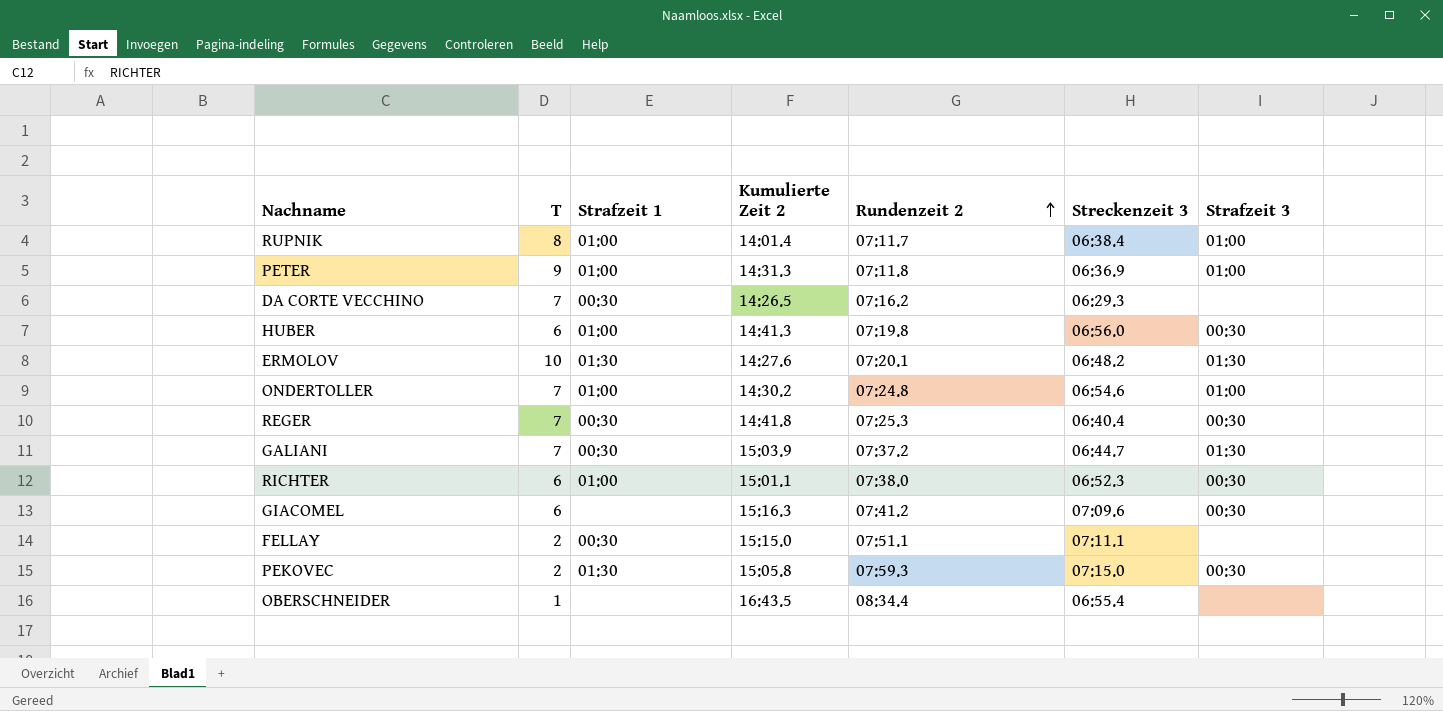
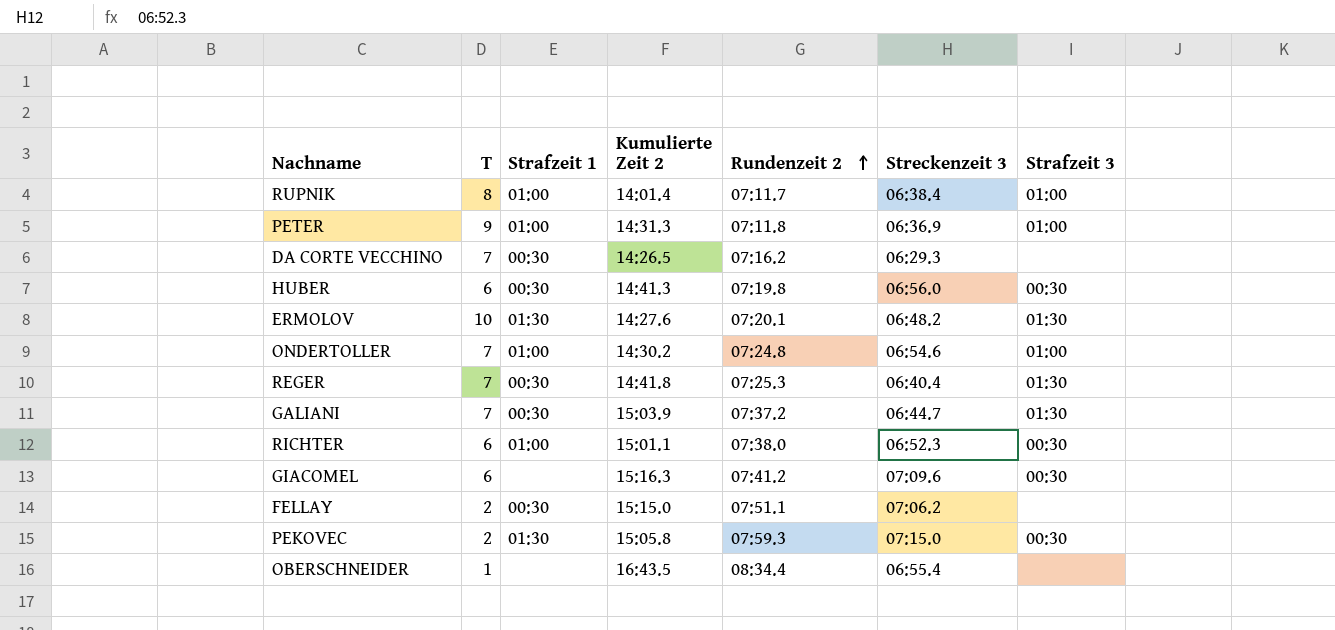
HUBER | Strafzeit 1: 01:00 -> 00:30
REGER | Strafzeit 3: 00:30 -> 01:30
FELLAY | Streckenzeit 3: 07:11.1 -> 07:06.2

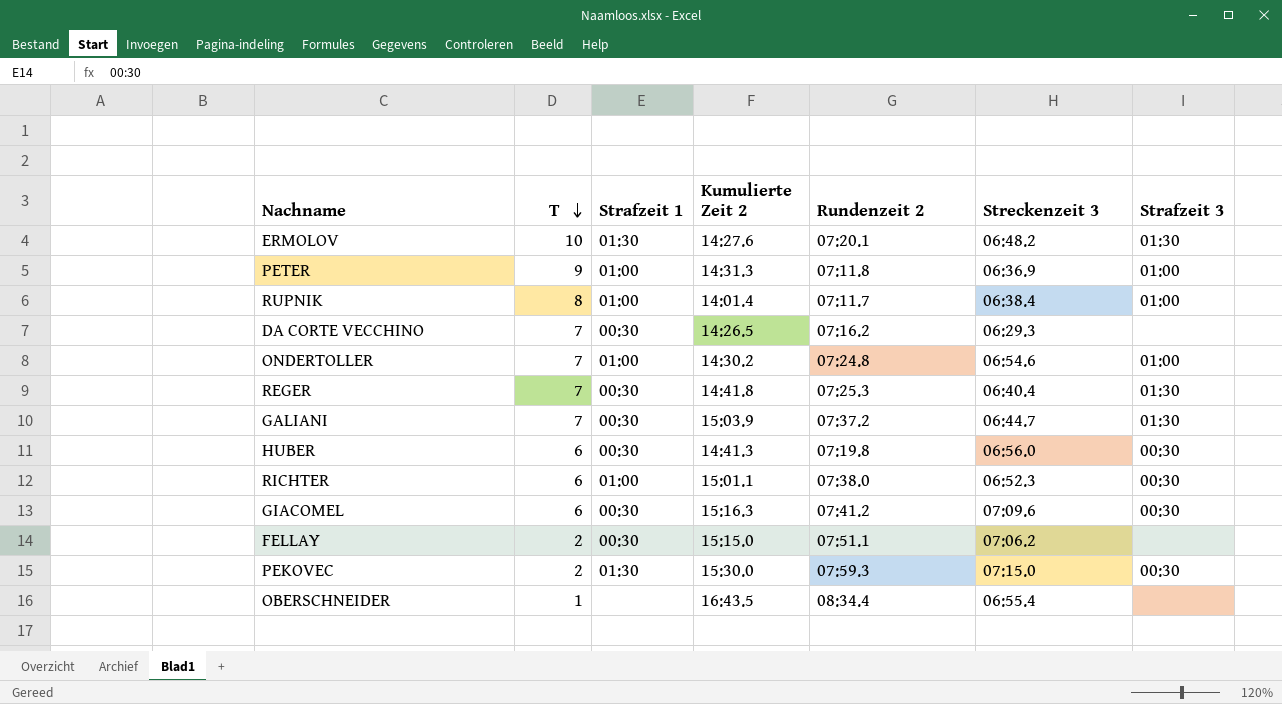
row order: Rundenzeit 2 ascending -> T descending
GIACOMEL | Strafzeit 1: none -> 00:30
PEKOVEC | Kumulierte Zeit 2: 15:05.8 -> 15:30.0

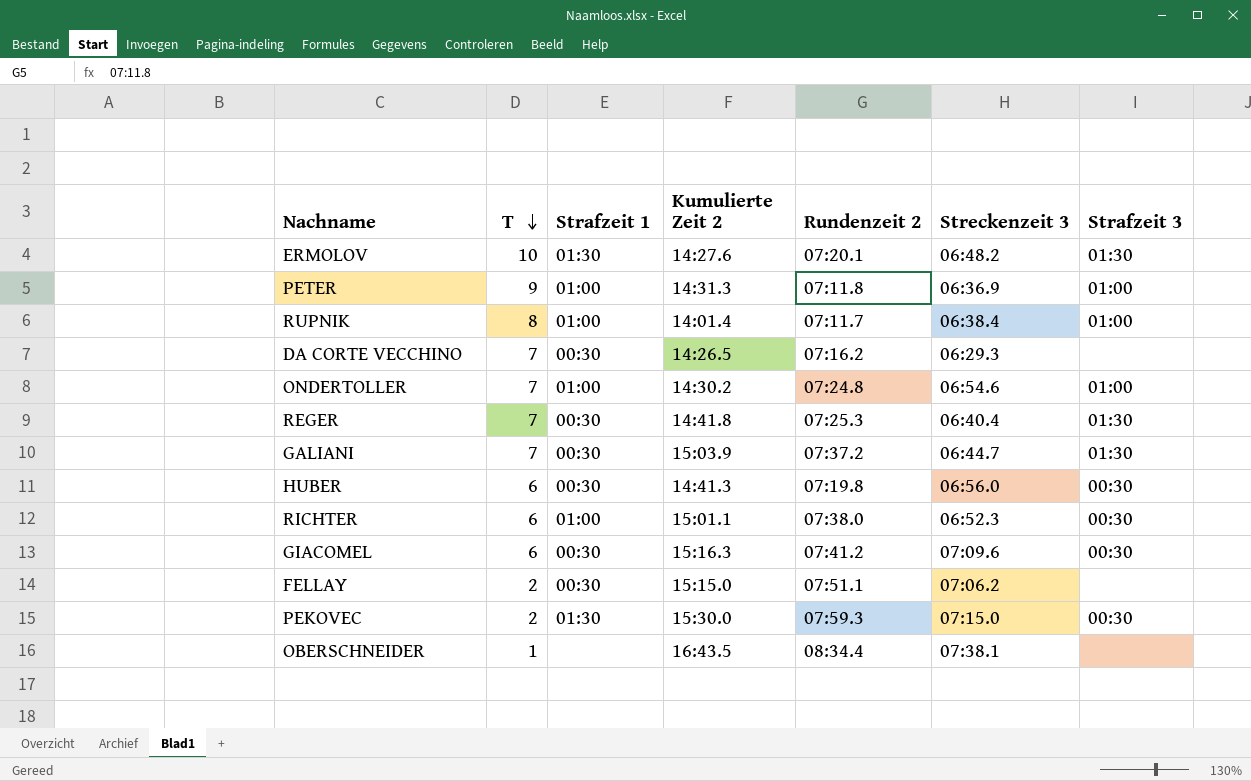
OBERSCHNEIDER | Streckenzeit 3: 06:55.4 -> 07:38.1

